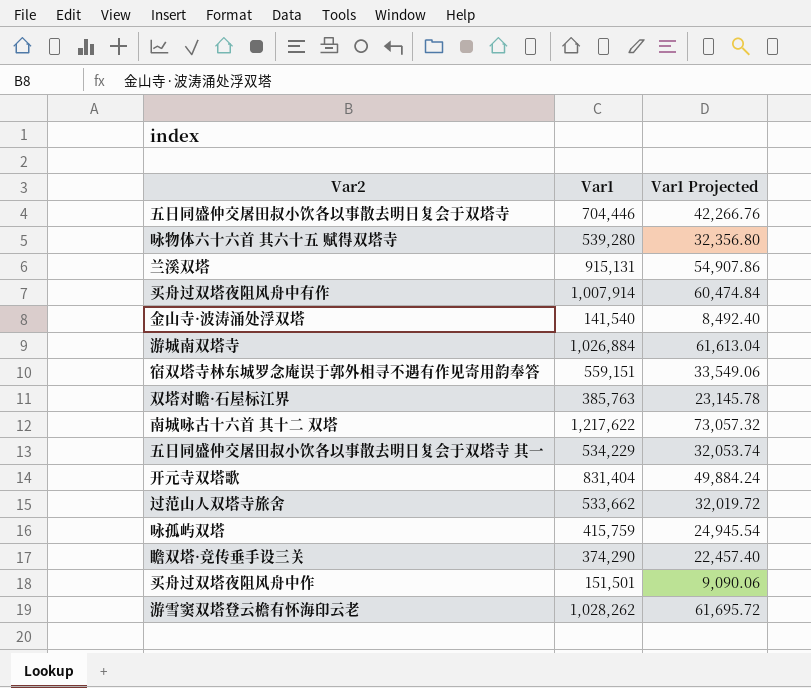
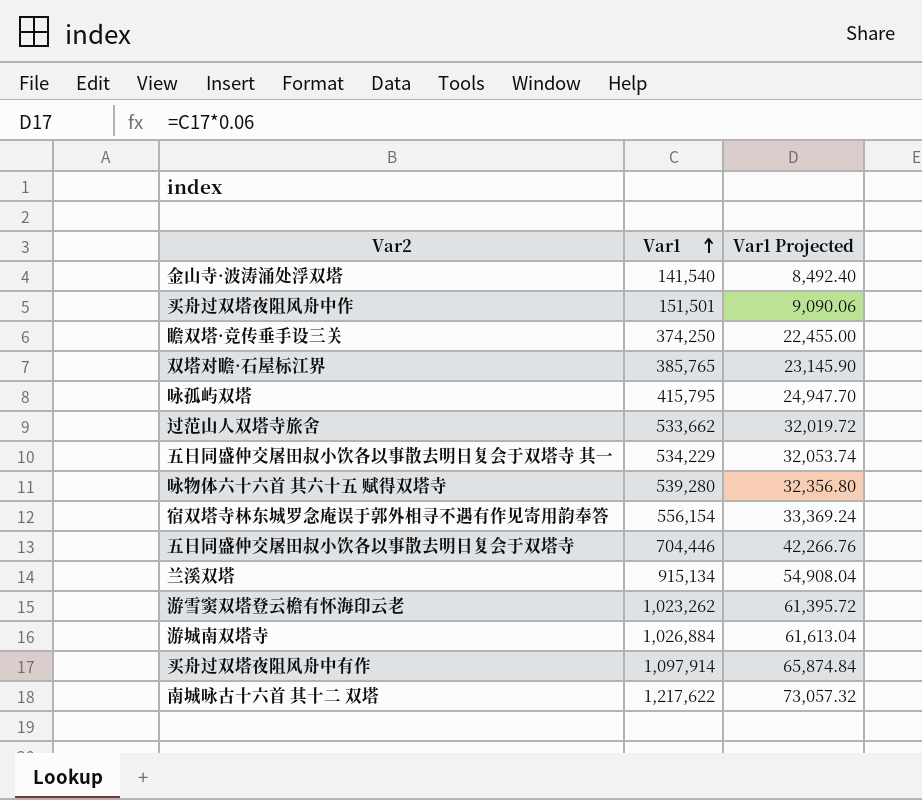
row order: none -> Var1 ascending
row 开元寺双塔歌: 831,404 | 49,884.24 -> none
瞻双塔·竞传垂手设三关 | Var1: 374,290 -> 374,250
瞻双塔·竞传垂手设三关 | Var1 Projected: 22,457.40 -> 22,455.00
双塔对瞻·石屋标江界 | Var1: 385,763 -> 385,765
双塔对瞻·石屋标江界 | Var1 Projected: 23,145.78 -> 23,145.90
咏孤屿双塔 | Var1: 415,759 -> 415,795
咏孤屿双塔 | Var1 Projected: 24,945.54 -> 24,947.70
宿双塔寺林东城罗念庵误于郭外相寻不遇有作见寄用韵奉答 | Var1: 559,151 -> 556,154
宿双塔寺林东城罗念庵误于郭外相寻不遇有作见寄用韵奉答 | Var1 Projected: 33,549.06 -> 33,369.24
兰溪双塔 | Var1: 915,131 -> 915,134
兰溪双塔 | Var1 Projected: 54,907.86 -> 54,908.04
游雪窦双塔登云檐有怀海印云老 | Var1: 1,028,262 -> 1,023,262
游雪窦双塔登云檐有怀海印云老 | Var1 Projected: 61,695.72 -> 61,395.72
买舟过双塔夜阻风舟中有作 | Var1: 1,007,914 -> 1,097,914
买舟过双塔夜阻风舟中有作 | Var1 Projected: 60,474.84 -> 65,874.84

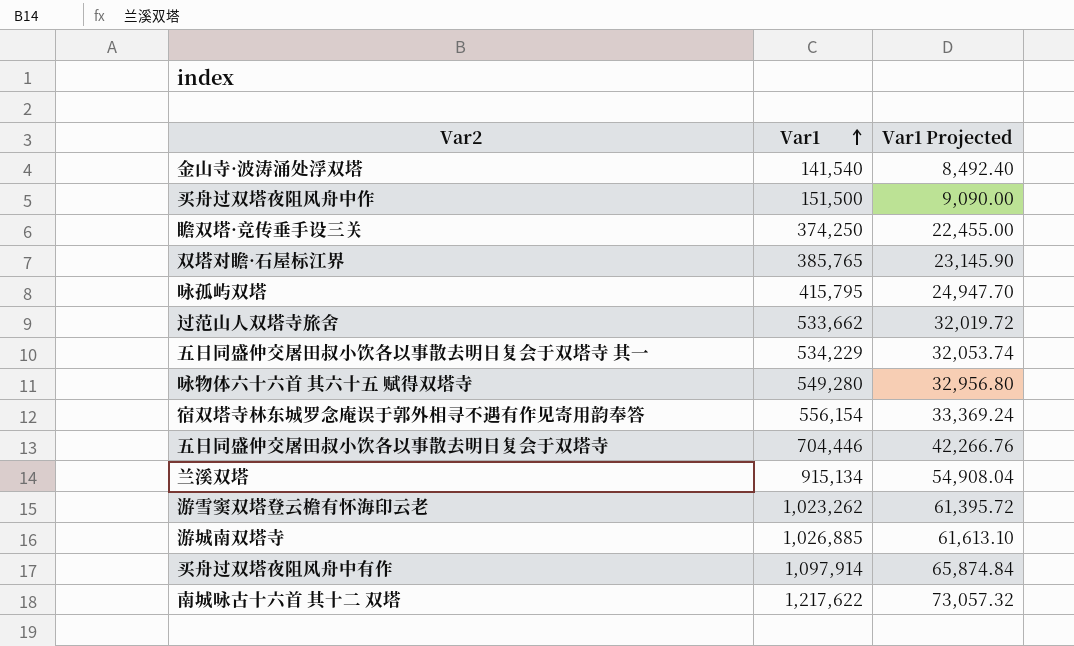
买舟过双塔夜阻风舟中作 | Var1: 151,501 -> 151,500
买舟过双塔夜阻风舟中作 | Var1 Projected: 9,090.06 -> 9,090.00
咏物体六十六首 其六十五 赋得双塔寺 | Var1: 539,280 -> 549,280
咏物体六十六首 其六十五 赋得双塔寺 | Var1 Projected: 32,356.80 -> 32,956.80
游城南双塔寺 | Var1: 1,026,884 -> 1,026,885
游城南双塔寺 | Var1 Projected: 61,613.04 -> 61,613.10

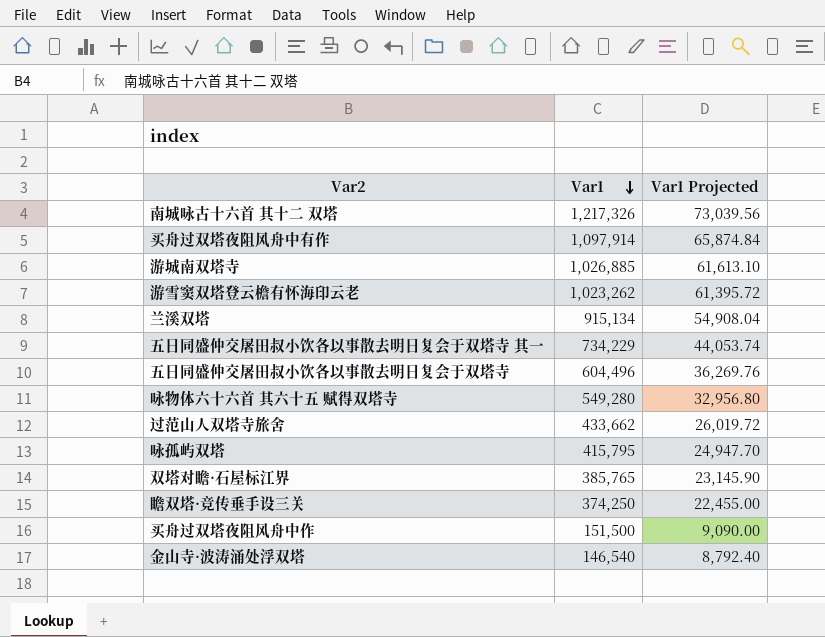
row order: Var1 ascending -> Var1 descending
row 宿双塔寺林东城罗念庵误于郭外相寻不遇有作见寄用韵奉答: 556,154 | 33,369.24 -> none
南城咏古十六首 其十二 双塔 | Var1: 1,217,622 -> 1,217,326
南城咏古十六首 其十二 双塔 | Var1 Projected: 73,057.32 -> 73,039.56
五日同盛仲交屠田叔小饮各以事散去明日复会于双塔寺 其一 | Var1: 534,229 -> 734,229
五日同盛仲交屠田叔小饮各以事散去明日复会于双塔寺 其一 | Var1 Projected: 32,053.74 -> 44,053.74
五日同盛仲交屠田叔小饮各以事散去明日复会于双塔寺 | Var1: 704,446 -> 604,496
五日同盛仲交屠田叔小饮各以事散去明日复会于双塔寺 | Var1 Projected: 42,266.76 -> 36,269.76
过范山人双塔寺旅舍 | Var1: 533,662 -> 433,662
过范山人双塔寺旅舍 | Var1 Projected: 32,019.72 -> 26,019.72
金山寺·波涛涌处浮双塔 | Var1: 141,540 -> 146,540
金山寺·波涛涌处浮双塔 | Var1 Projected: 8,492.40 -> 8,792.40

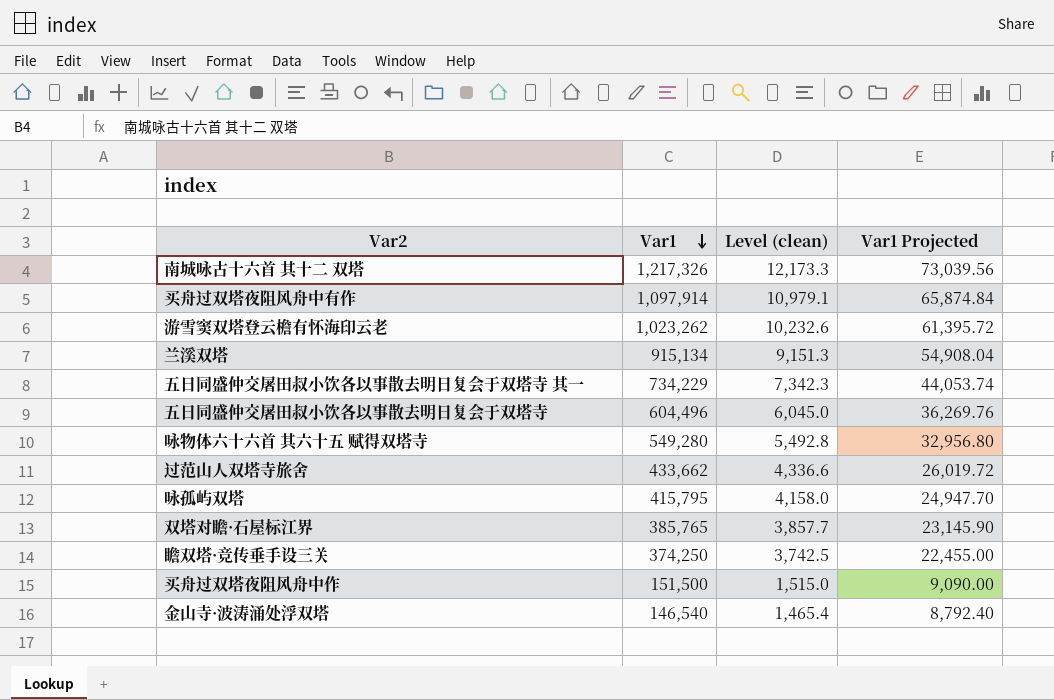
column Level (clean) | formula: none -> [Var1] * 0.01
row 游城南双塔寺: 1,026,885 | 61,613.10 -> none

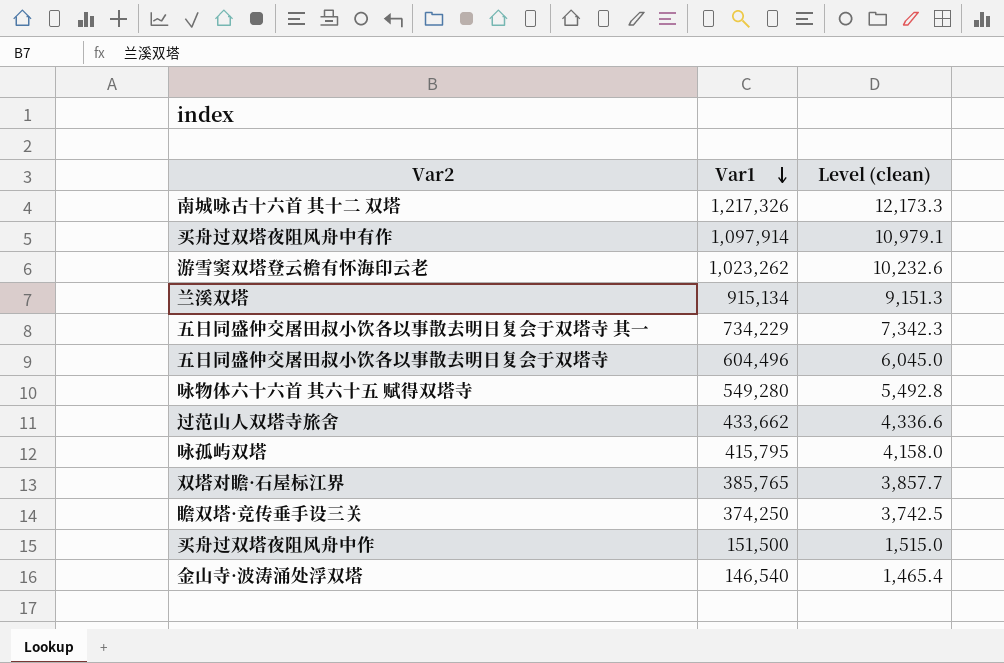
column Var1 Projected | formula: [Var1] * 0.06 -> none

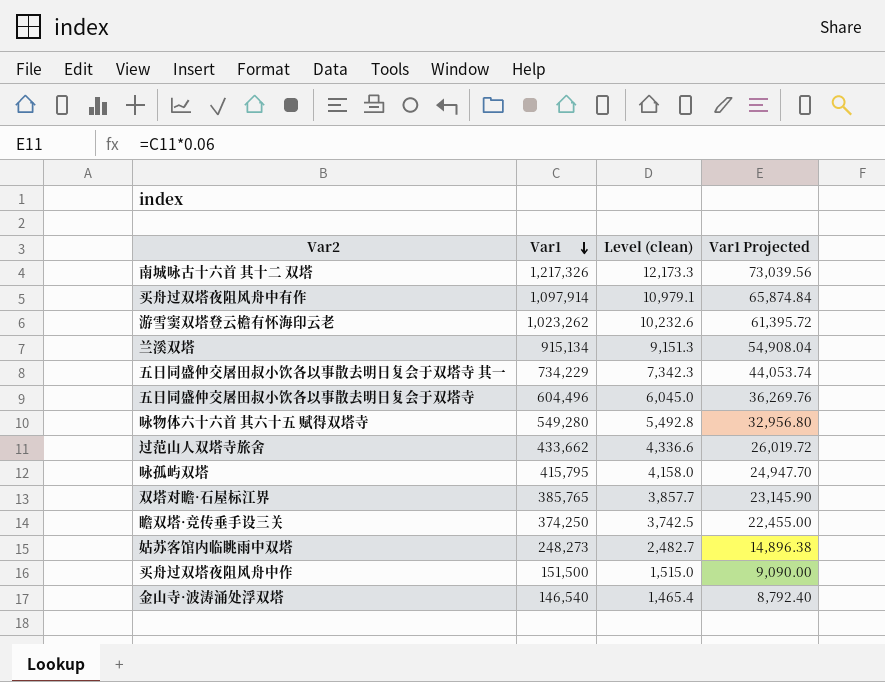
column Var1 Projected | formula: none -> [Var1] * 0.06
row 姑苏客馆内临眺雨中双塔: none -> 248,273 | 2,482.7 | 14,896.38

